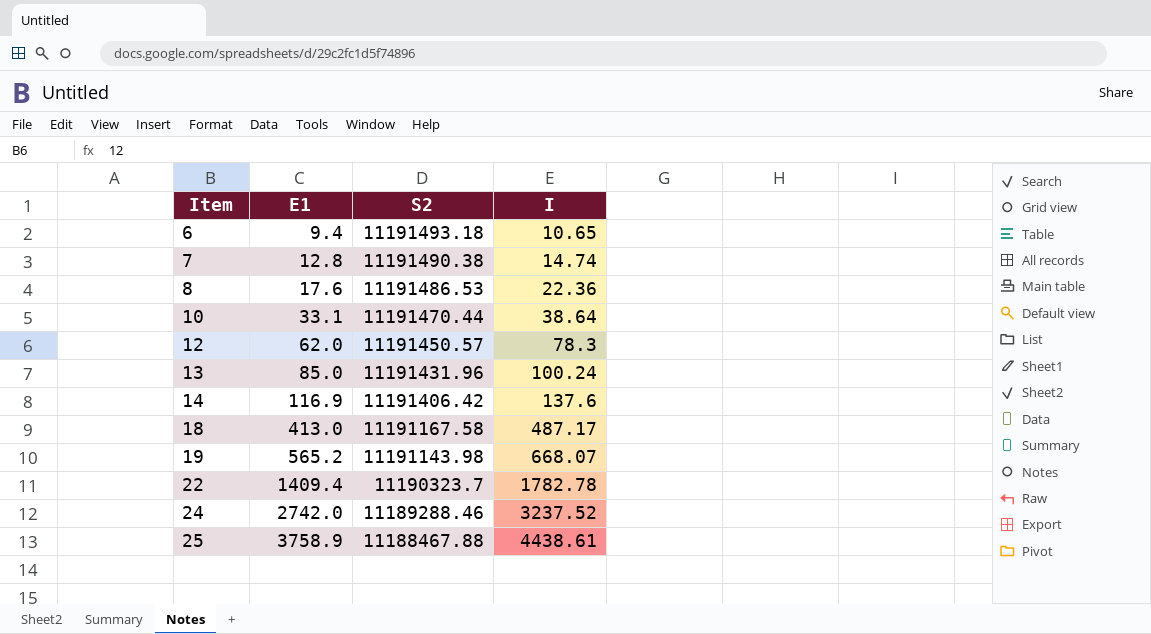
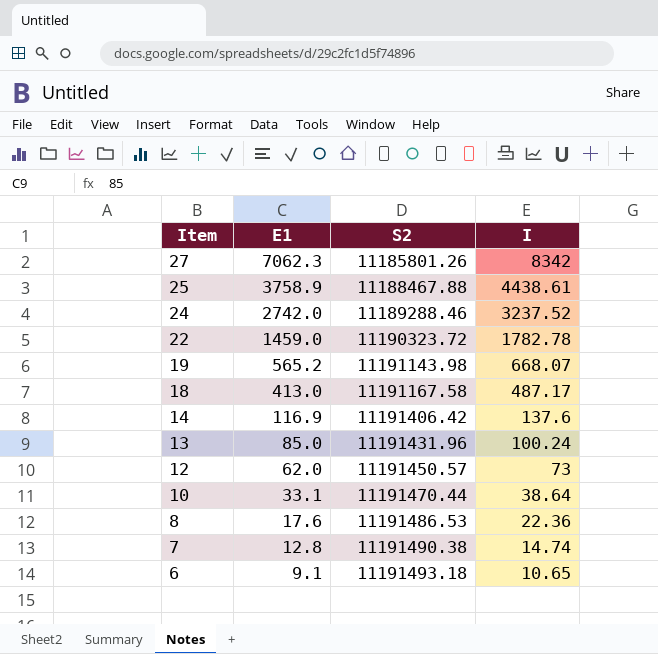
row order: Item ascending -> Item descending
row 27: none -> 7062.3 | 11185801.26 | 8342
22 | E1: 1409.4 -> 1459.0
22 | S2: 11190323.7 -> 11190323.72
12 | I: 78.3 -> 73
6 | E1: 9.4 -> 9.1

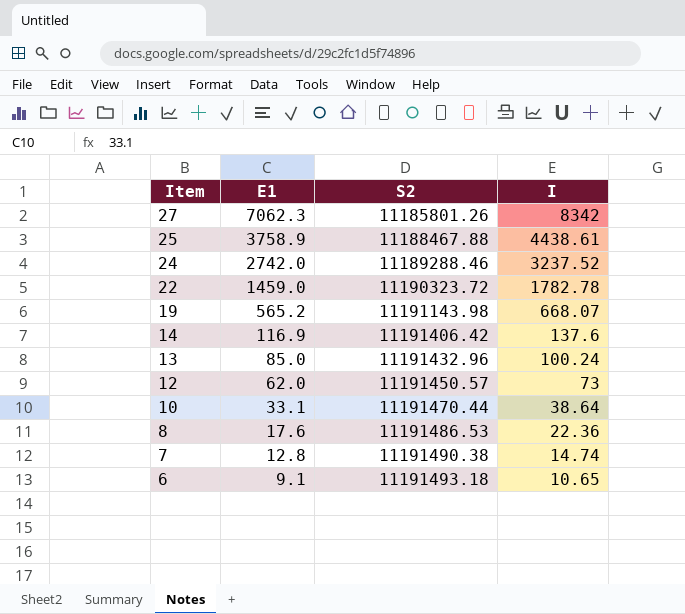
row 18: 413.0 | 11191167.58 | 487.17 -> none
13 | S2: 11191431.96 -> 11191432.96

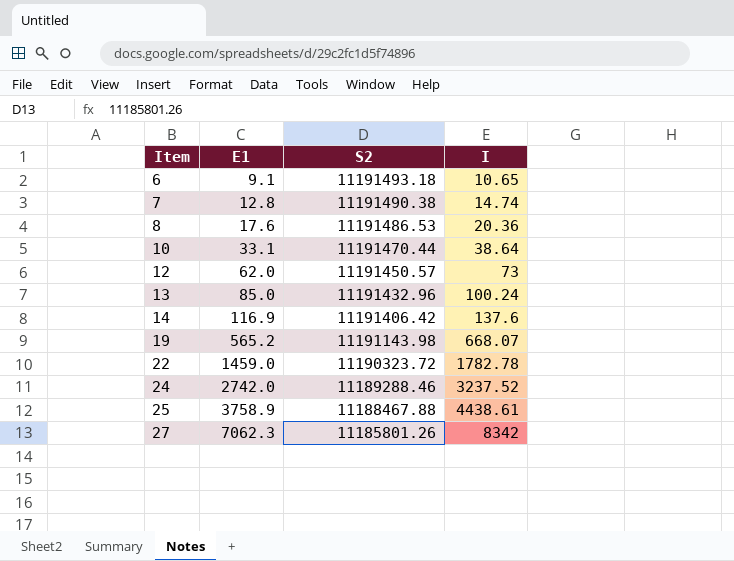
row order: Item descending -> Item ascending
8 | I: 22.36 -> 20.36

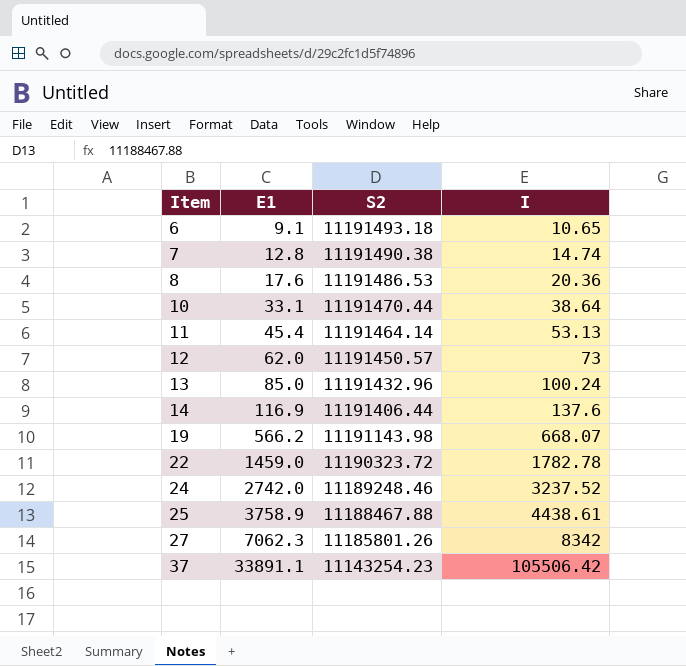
row 11: none -> 45.4 | 11191464.14 | 53.13
14 | S2: 11191406.42 -> 11191406.44
19 | E1: 565.2 -> 566.2
24 | S2: 11189288.46 -> 11189248.46
row 37: none -> 33891.1 | 11143254.23 | 105506.42

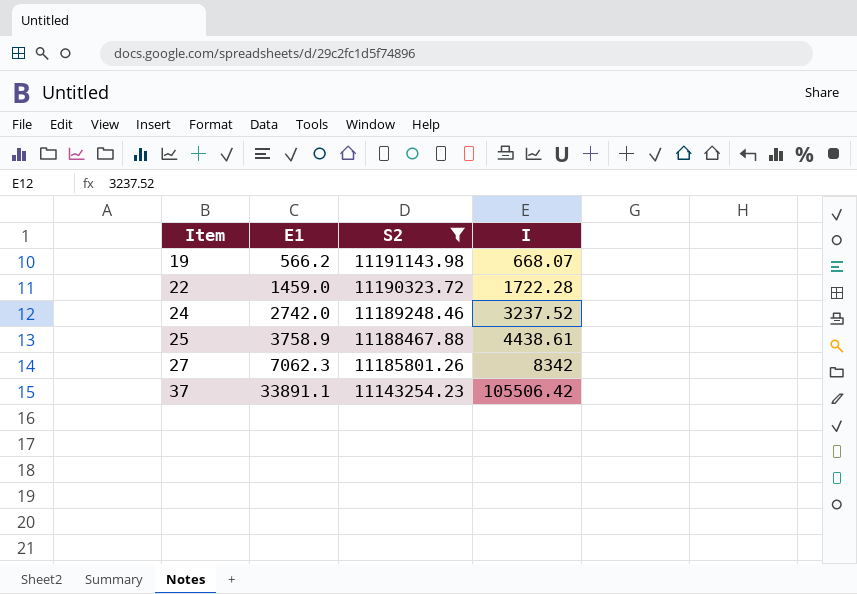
filter: none -> S2 <= 11191143.98
22 | I: 1782.78 -> 1722.28

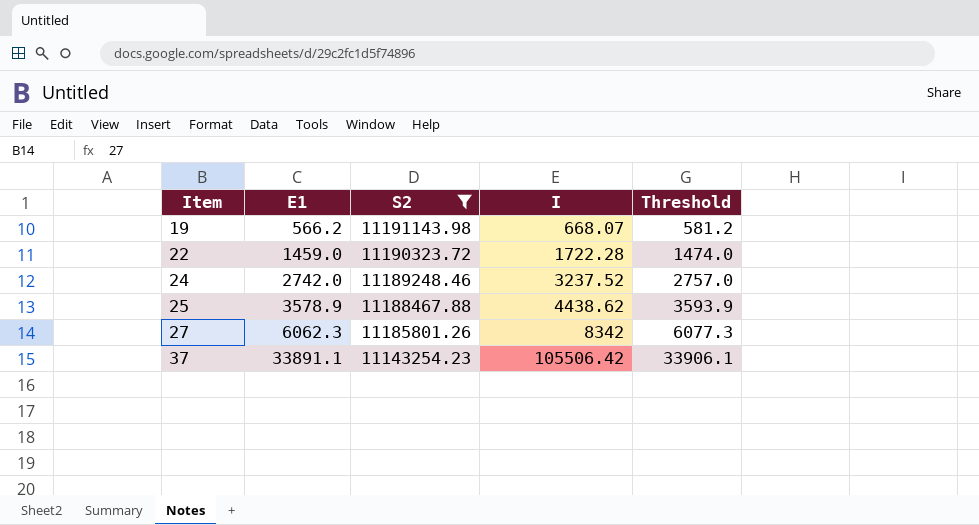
column Threshold | formula: none -> [E1] + 15
25 | E1: 3758.9 -> 3578.9
25 | I: 4438.61 -> 4438.62
27 | E1: 7062.3 -> 6062.3

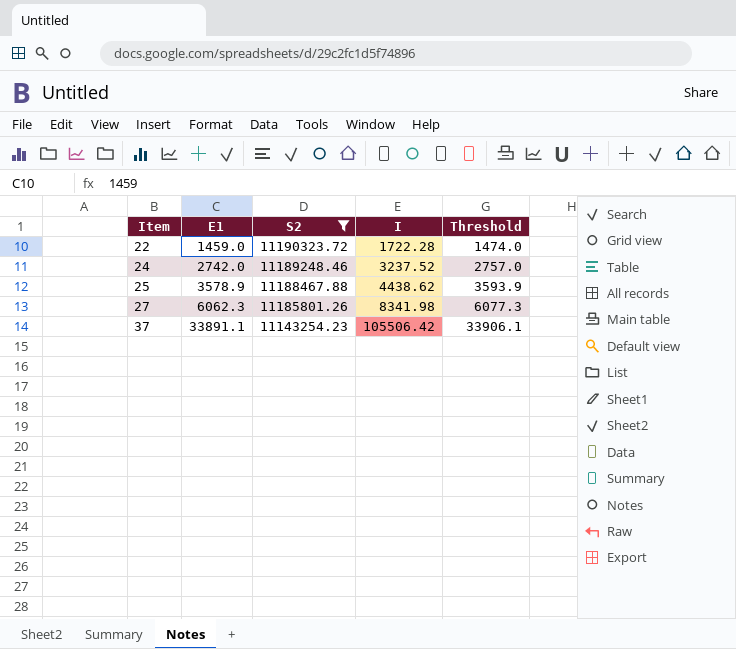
row 19: 566.2 | 11191143.98 | 668.07 | 581.2 -> none
27 | I: 8342 -> 8341.98

